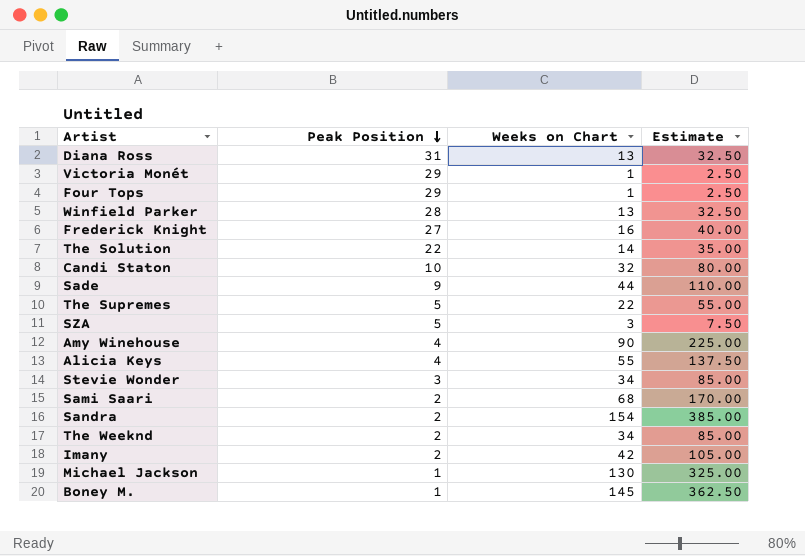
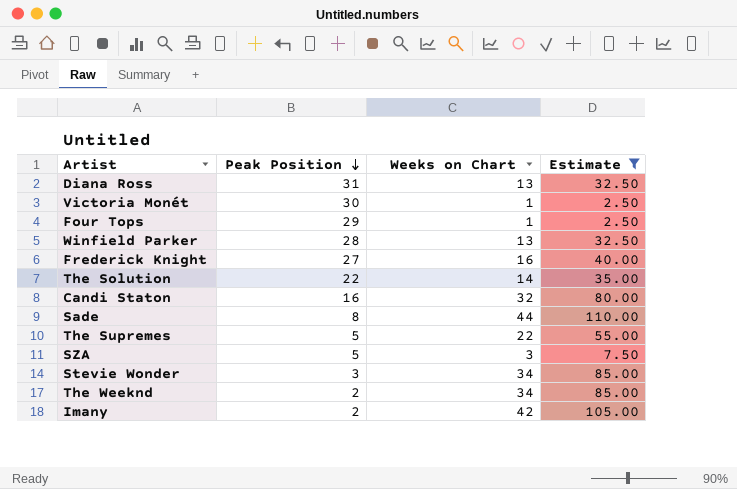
filter: none -> Estimate <= 110.00
Victoria Monét | Peak Position: 29 -> 30
Candi Staton | Peak Position: 10 -> 16
Sade | Peak Position: 9 -> 8

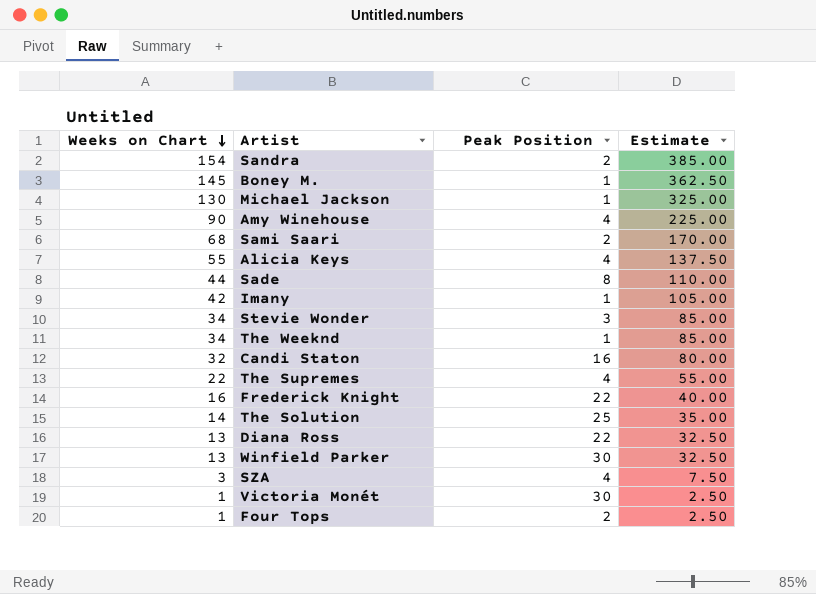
filter: Estimate <= 110.00 -> none
row order: Peak Position descending -> Weeks on Chart descending
column Weeks on Chart | position: 3 -> 1
Imany | Peak Position: 2 -> 1
The Weeknd | Peak Position: 2 -> 1
The Supremes | Peak Position: 5 -> 4
Frederick Knight | Peak Position: 27 -> 22
The Solution | Peak Position: 22 -> 25
Diana Ross | Peak Position: 31 -> 22
Winfield Parker | Peak Position: 28 -> 30
SZA | Peak Position: 5 -> 4
Four Tops | Peak Position: 29 -> 2

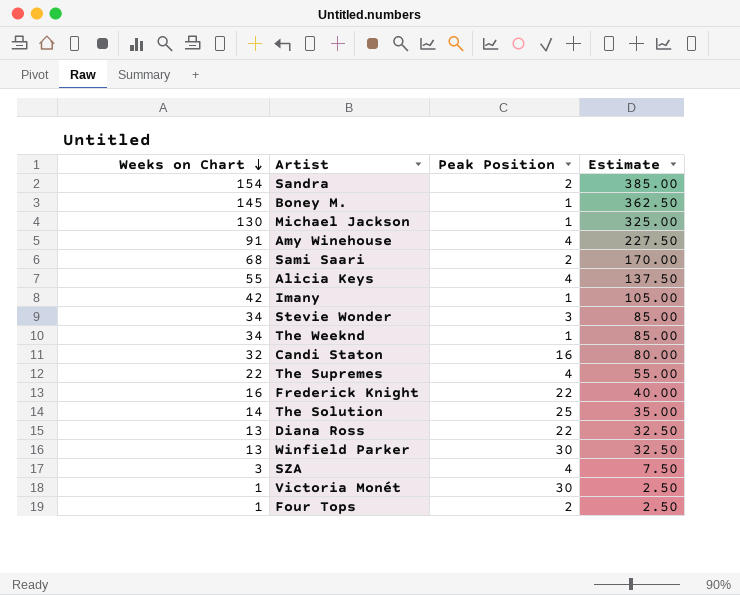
row Sade: 44 | 8 | 110.00 -> none
Amy Winehouse | Weeks on Chart: 90 -> 91
Amy Winehouse | Estimate: 225.00 -> 227.50

